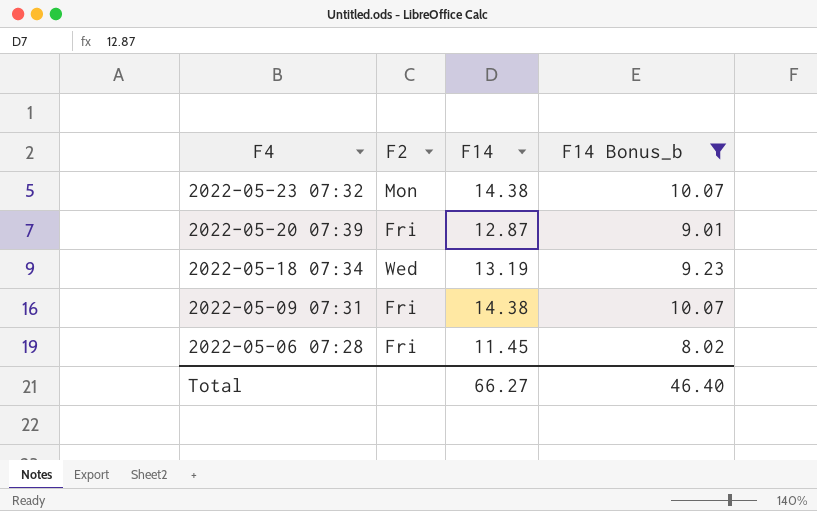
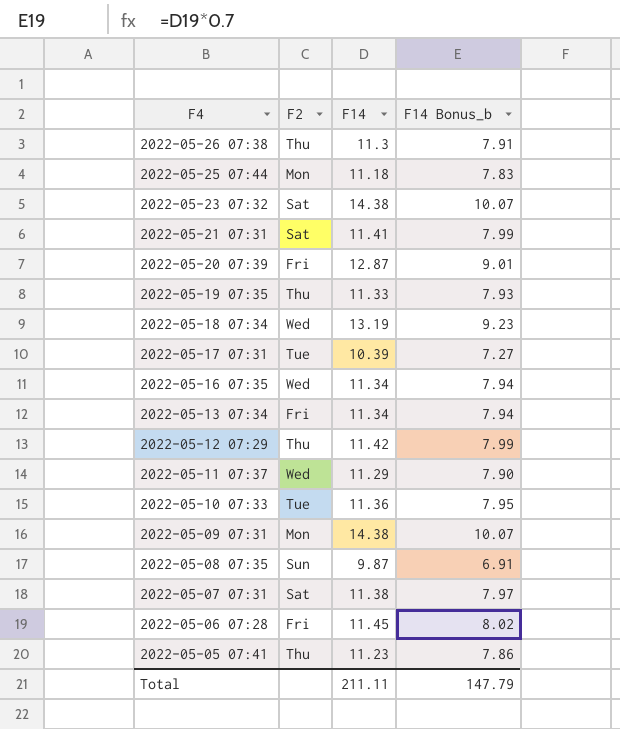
filter: F14 Bonus_b >= 8.02 -> none
2022-05-23 07:32 | F2: Mon -> Sat
2022-05-09 07:31 | F2: Fri -> Mon
Total | F14: 66.27 -> 211.11
Total | F14 Bonus_b: 46.40 -> 147.79

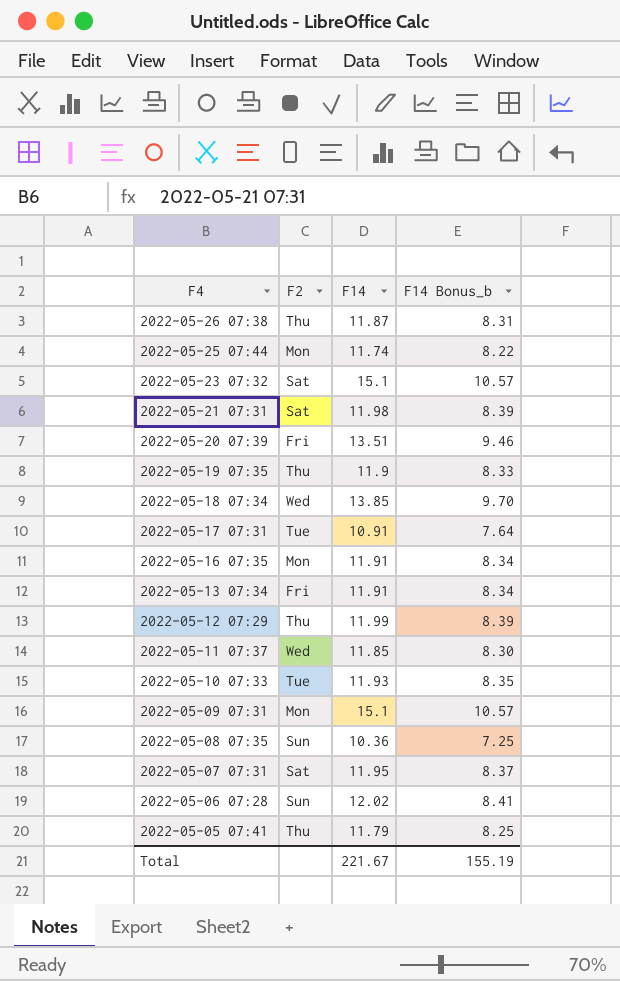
2022-05-26 07:38 | F14: 11.3 -> 11.87
2022-05-26 07:38 | F14 Bonus_b: 7.91 -> 8.31
2022-05-25 07:44 | F14: 11.18 -> 11.74
2022-05-25 07:44 | F14 Bonus_b: 7.83 -> 8.22
2022-05-23 07:32 | F14: 14.38 -> 15.1
2022-05-23 07:32 | F14 Bonus_b: 10.07 -> 10.57
2022-05-21 07:31 | F14: 11.41 -> 11.98
2022-05-21 07:31 | F14 Bonus_b: 7.99 -> 8.39
2022-05-20 07:39 | F14: 12.87 -> 13.51
2022-05-20 07:39 | F14 Bonus_b: 9.01 -> 9.46
2022-05-19 07:35 | F14: 11.33 -> 11.9
2022-05-19 07:35 | F14 Bonus_b: 7.93 -> 8.33
2022-05-18 07:34 | F14: 13.19 -> 13.85
2022-05-18 07:34 | F14 Bonus_b: 9.23 -> 9.70
2022-05-17 07:31 | F14: 10.39 -> 10.91
2022-05-17 07:31 | F14 Bonus_b: 7.27 -> 7.64
2022-05-16 07:35 | F2: Wed -> Mon
2022-05-16 07:35 | F14: 11.34 -> 11.91
2022-05-16 07:35 | F14 Bonus_b: 7.94 -> 8.34
2022-05-13 07:34 | F14: 11.34 -> 11.91
2022-05-13 07:34 | F14 Bonus_b: 7.94 -> 8.34
2022-05-12 07:29 | F14: 11.42 -> 11.99
2022-05-12 07:29 | F14 Bonus_b: 7.99 -> 8.39
2022-05-11 07:37 | F14: 11.29 -> 11.85
2022-05-11 07:37 | F14 Bonus_b: 7.90 -> 8.30
2022-05-10 07:33 | F14: 11.36 -> 11.93
2022-05-10 07:33 | F14 Bonus_b: 7.95 -> 8.35
2022-05-09 07:31 | F14: 14.38 -> 15.1
2022-05-09 07:31 | F14 Bonus_b: 10.07 -> 10.57
2022-05-08 07:35 | F14: 9.87 -> 10.36
2022-05-08 07:35 | F14 Bonus_b: 6.91 -> 7.25
2022-05-07 07:31 | F14: 11.38 -> 11.95
2022-05-07 07:31 | F14 Bonus_b: 7.97 -> 8.37
2022-05-06 07:28 | F2: Fri -> Sun
2022-05-06 07:28 | F14: 11.45 -> 12.02
2022-05-06 07:28 | F14 Bonus_b: 8.02 -> 8.41
2022-05-05 07:41 | F14: 11.23 -> 11.79
2022-05-05 07:41 | F14 Bonus_b: 7.86 -> 8.25
Total | F14: 211.11 -> 221.67
Total | F14 Bonus_b: 147.79 -> 155.19

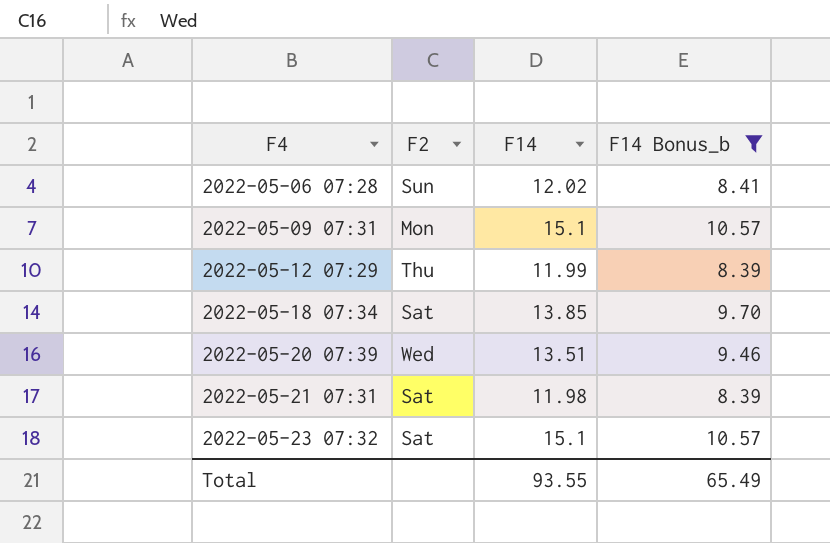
filter: none -> F14 Bonus_b >= 8.39
row order: F4 descending -> F4 ascending
2022-05-18 07:34 | F2: Wed -> Sat
2022-05-20 07:39 | F2: Fri -> Wed
Total | F14: 221.67 -> 93.55
Total | F14 Bonus_b: 155.19 -> 65.49

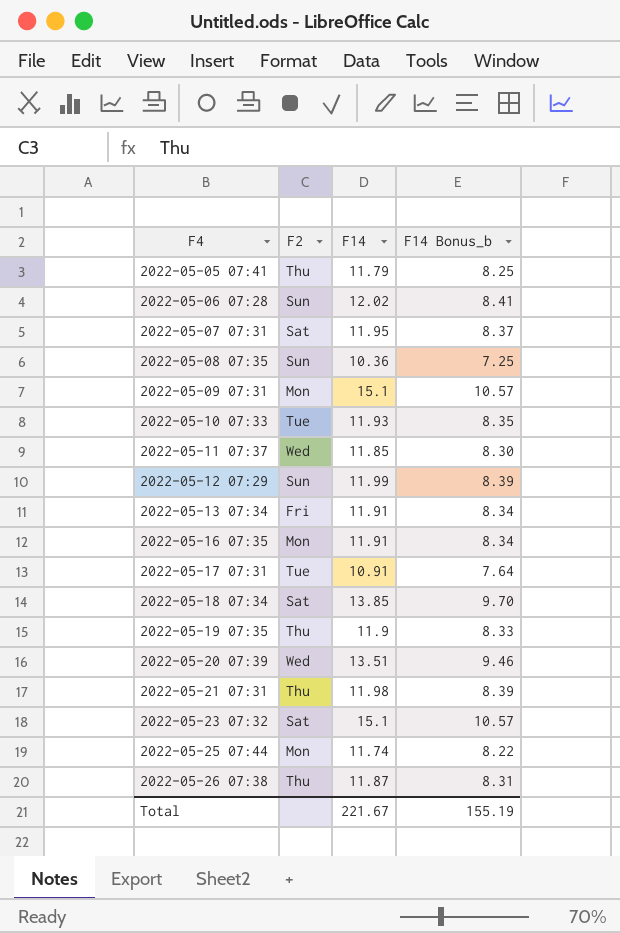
filter: F14 Bonus_b >= 8.39 -> none
2022-05-12 07:29 | F2: Thu -> Sun
2022-05-21 07:31 | F2: Sat -> Thu
Total | F14: 93.55 -> 221.67
Total | F14 Bonus_b: 65.49 -> 155.19

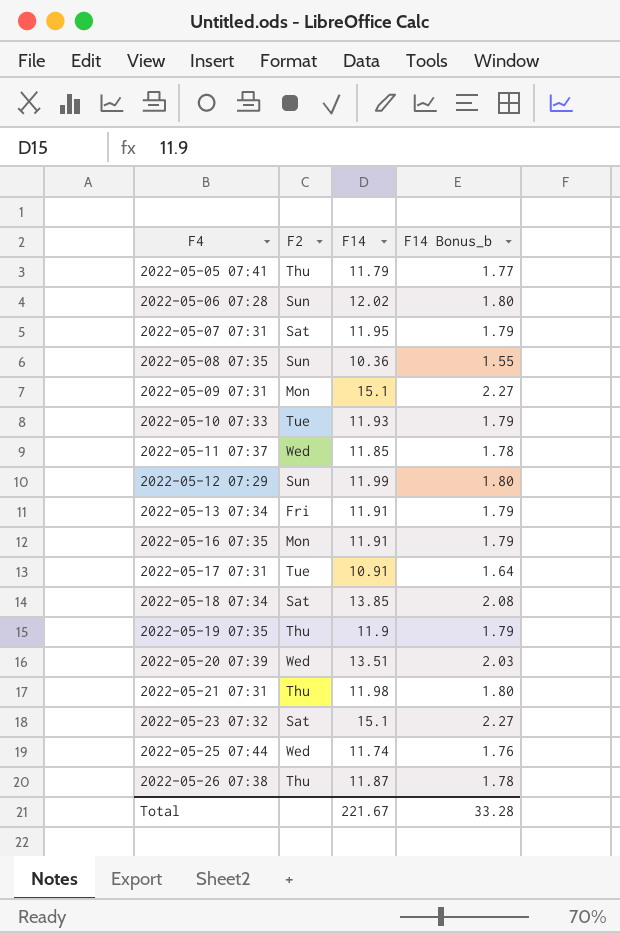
column F14 Bonus_b | formula: [F14] * 0.7 -> [F14] * 0.15
2022-05-25 07:44 | F2: Mon -> Wed
Total | F14 Bonus_b: 155.19 -> 33.28

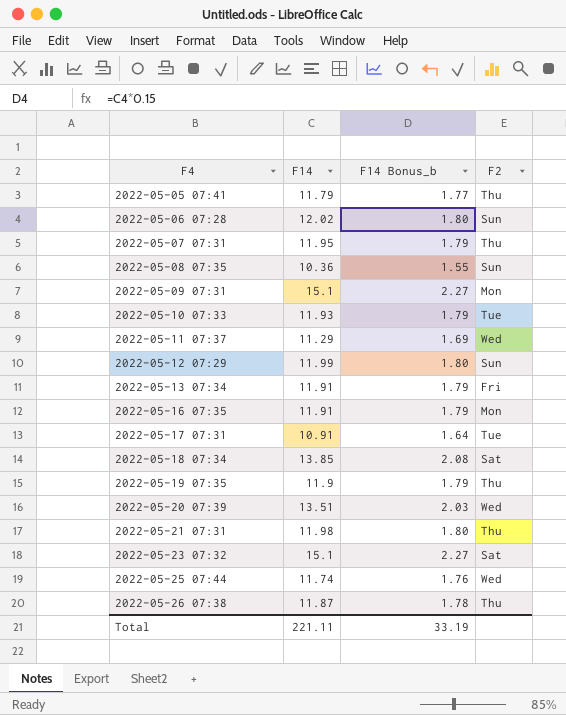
column F2 | position: 2 -> 4
2022-05-07 07:31 | F2: Sat -> Thu
2022-05-11 07:37 | F14: 11.85 -> 11.29
2022-05-11 07:37 | F14 Bonus_b: 1.78 -> 1.69
Total | F14: 221.67 -> 221.11
Total | F14 Bonus_b: 33.28 -> 33.19

